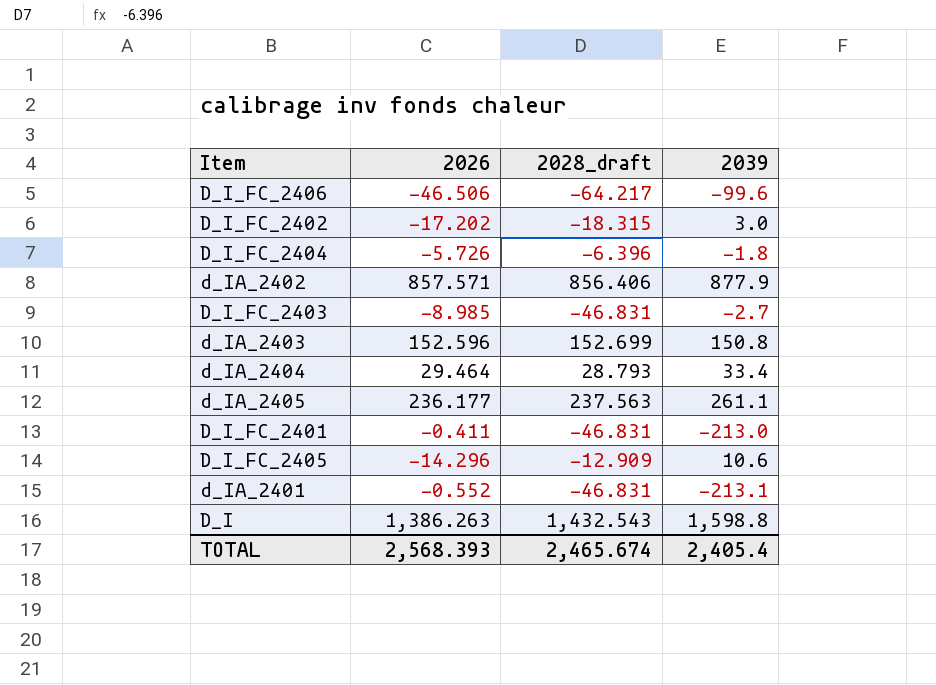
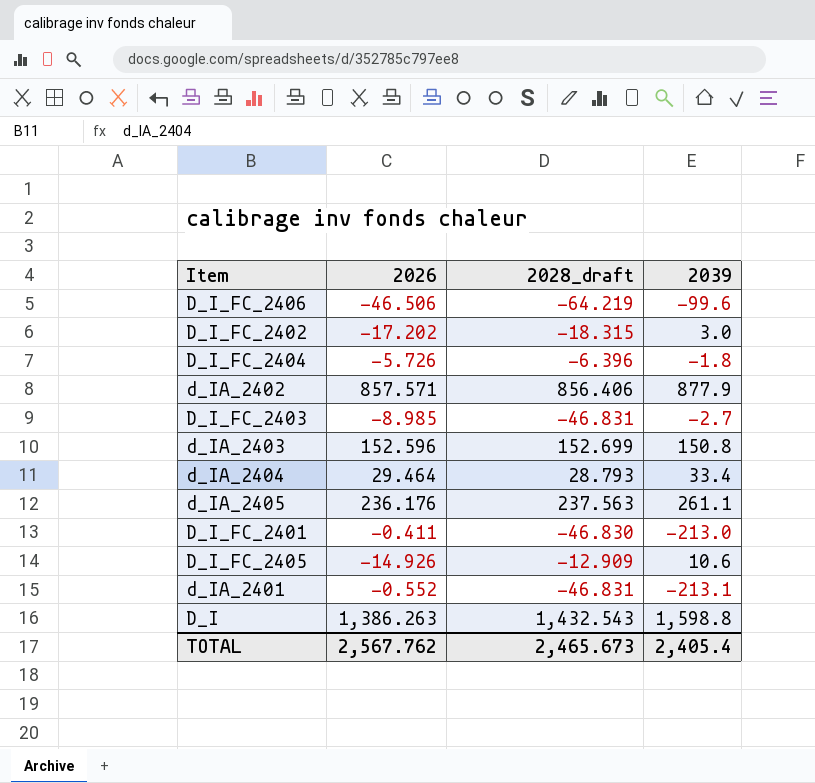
D_I_FC_2406 | 2028_draft: -64.217 -> -64.219
d_IA_2405 | 2026: 236.177 -> 236.176
D_I_FC_2401 | 2028_draft: -46.831 -> -46.830
D_I_FC_2405 | 2026: -14.296 -> -14.926
TOTAL | 2026: 2,568.393 -> 2,567.762
TOTAL | 2028_draft: 2,465.674 -> 2,465.673

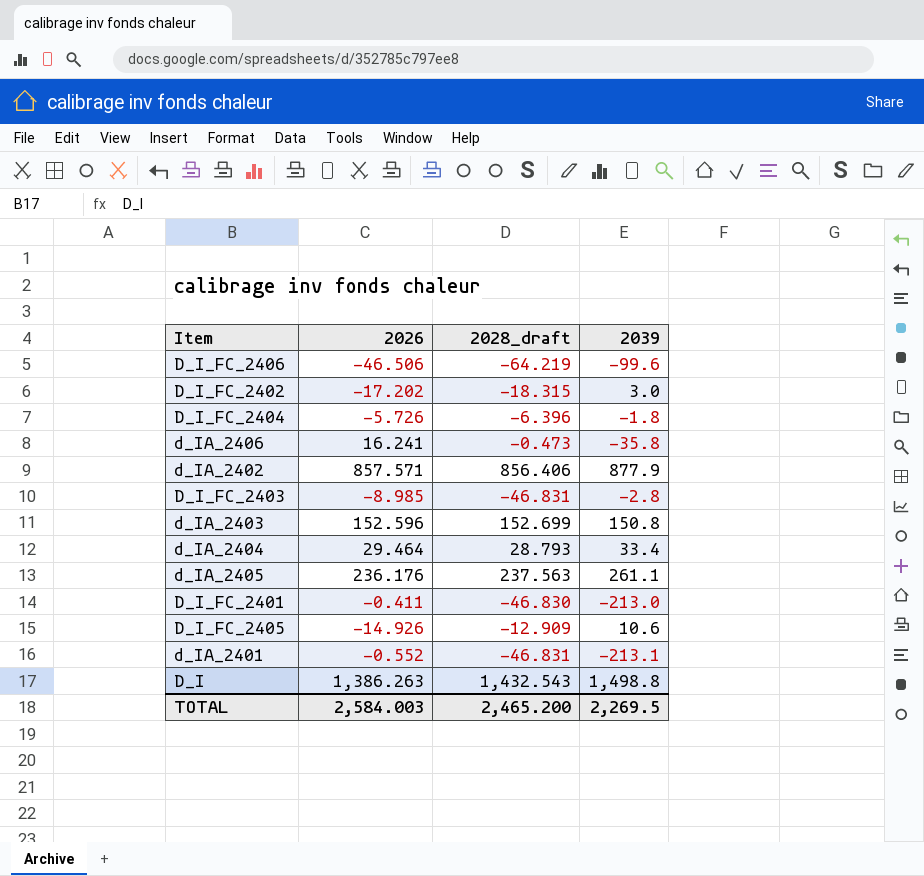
row d_IA_2406: none -> 16.241 | -0.473 | -35.8
D_I_FC_2403 | 2039: -2.7 -> -2.8
D_I | 2039: 1,598.8 -> 1,498.8
TOTAL | 2026: 2,567.762 -> 2,584.003
TOTAL | 2028_draft: 2,465.673 -> 2,465.200
TOTAL | 2039: 2,405.4 -> 2,269.5

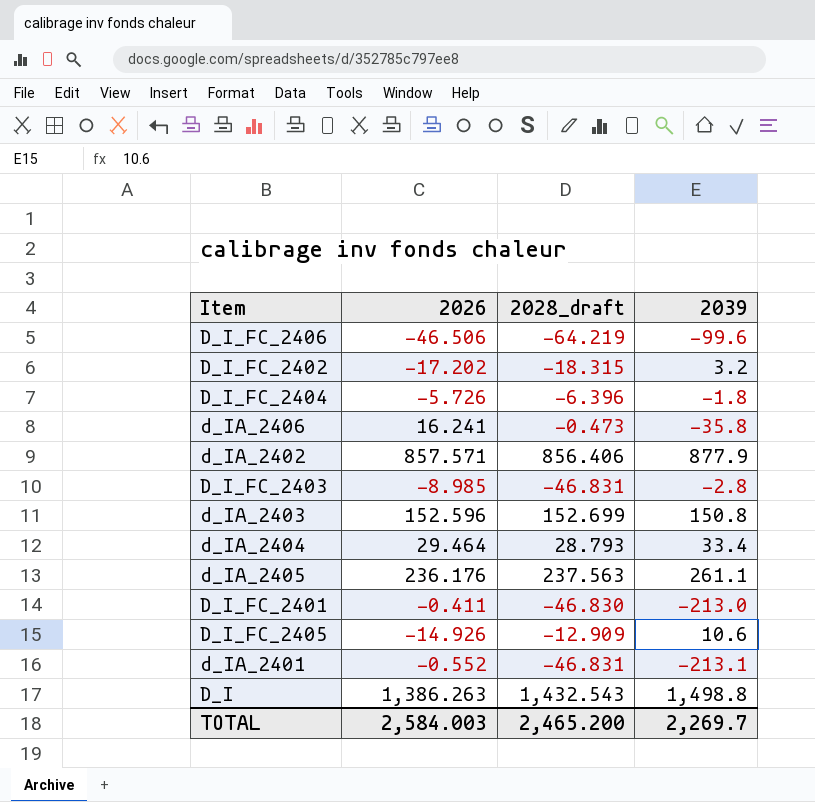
D_I_FC_2402 | 2039: 3.0 -> 3.2
TOTAL | 2039: 2,269.5 -> 2,269.7

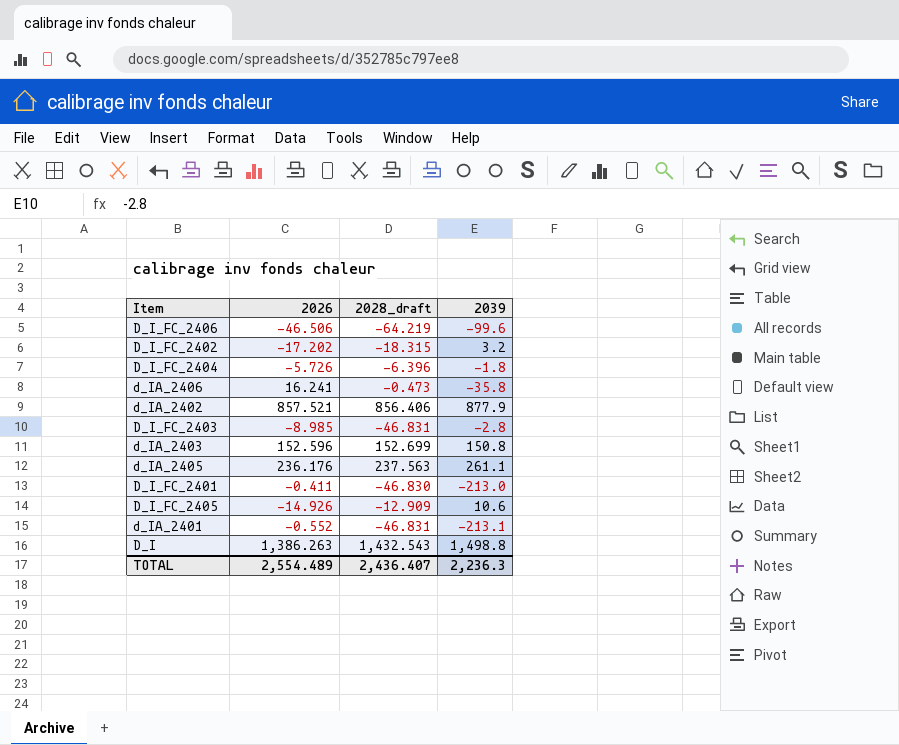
row d_IA_2404: 29.464 | 28.793 | 33.4 -> none
d_IA_2402 | 2026: 857.571 -> 857.521
TOTAL | 2026: 2,584.003 -> 2,554.489
TOTAL | 2028_draft: 2,465.200 -> 2,436.407
TOTAL | 2039: 2,269.7 -> 2,236.3

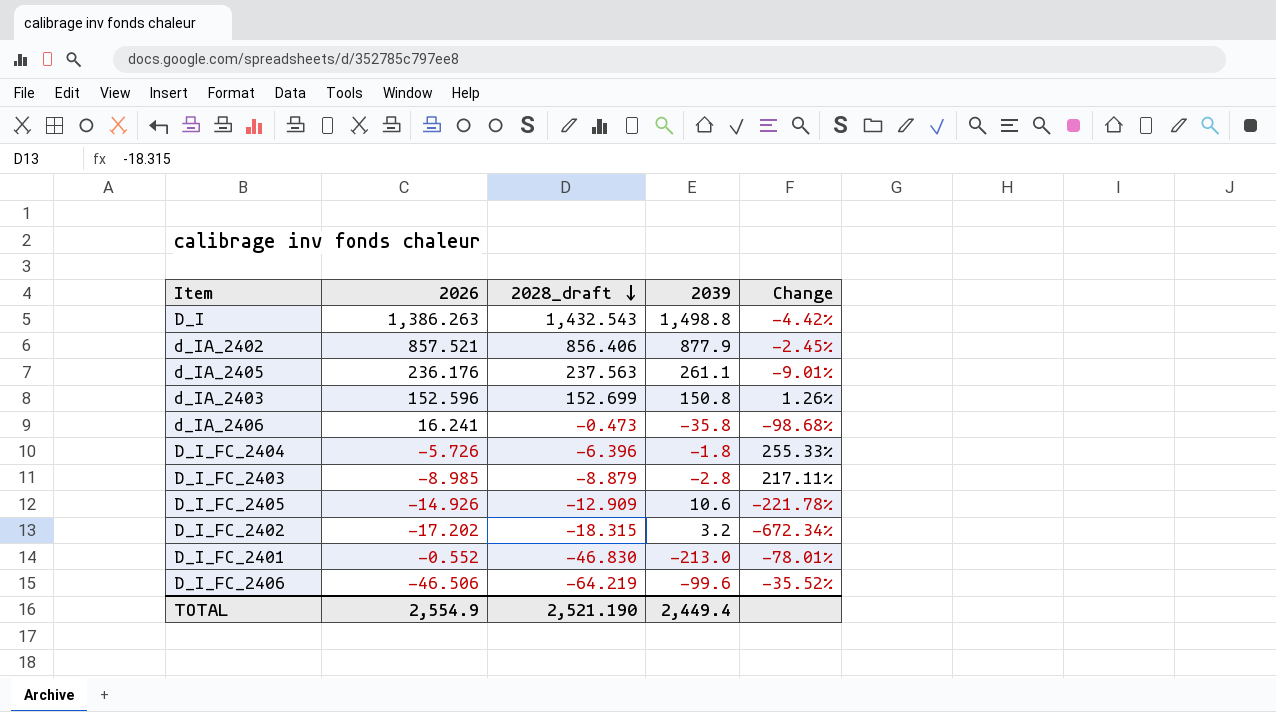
row order: none -> 2028_draft descending
column Change | formula: none -> ([2028_draft] - [2039]) / [2039]
row d_IA_2401: -0.552 | -46.831 | -213.1 -> none
D_I_FC_2403 | 2028_draft: -46.831 -> -8.879
D_I_FC_2401 | 2026: -0.411 -> -0.552
TOTAL | 2026: 2,554.489 -> 2,554.9
TOTAL | 2028_draft: 2,436.407 -> 2,521.190
TOTAL | 2039: 2,236.3 -> 2,449.4

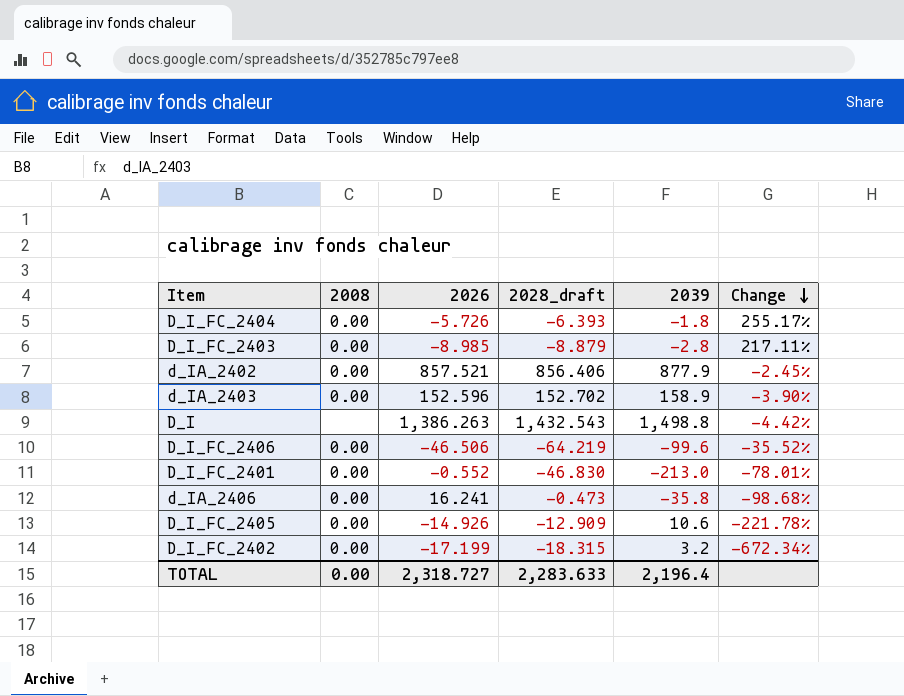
row order: 2028_draft descending -> Change descending
column 2008 | position: none -> 2
row d_IA_2405: 236.176 | 237.563 | 261.1 | -9.01% -> none
D_I_FC_2404 | 2028_draft: -6.396 -> -6.393
D_I_FC_2404 | Change: 255.33% -> 255.17%
d_IA_2403 | 2028_draft: 152.699 -> 152.702
d_IA_2403 | 2039: 150.8 -> 158.9
d_IA_2403 | Change: 1.26% -> -3.90%
D_I_FC_2402 | 2026: -17.202 -> -17.199
TOTAL | 2026: 2,554.9 -> 2,318.727
TOTAL | 2028_draft: 2,521.190 -> 2,283.633
TOTAL | 2039: 2,449.4 -> 2,196.4

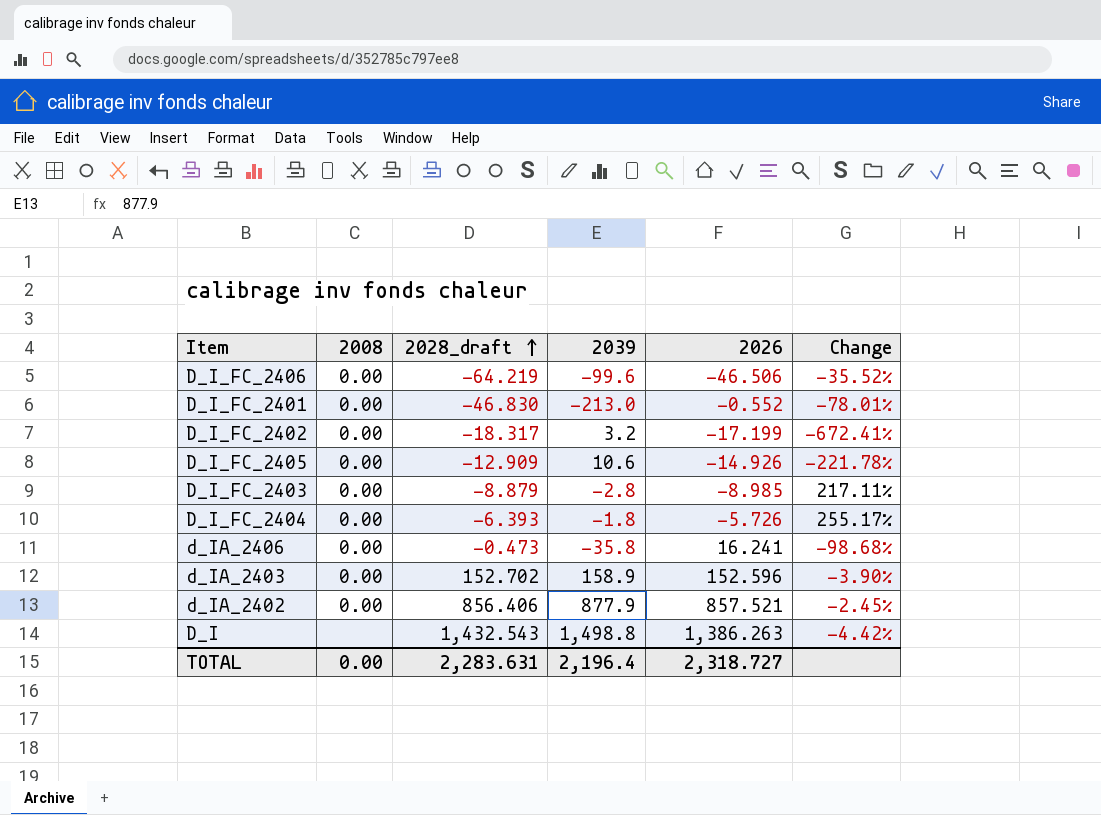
row order: Change descending -> 2028_draft ascending
column 2026 | position: 3 -> 5
D_I_FC_2402 | 2028_draft: -18.315 -> -18.317
D_I_FC_2402 | Change: -672.34% -> -672.41%
TOTAL | 2028_draft: 2,283.633 -> 2,283.631

